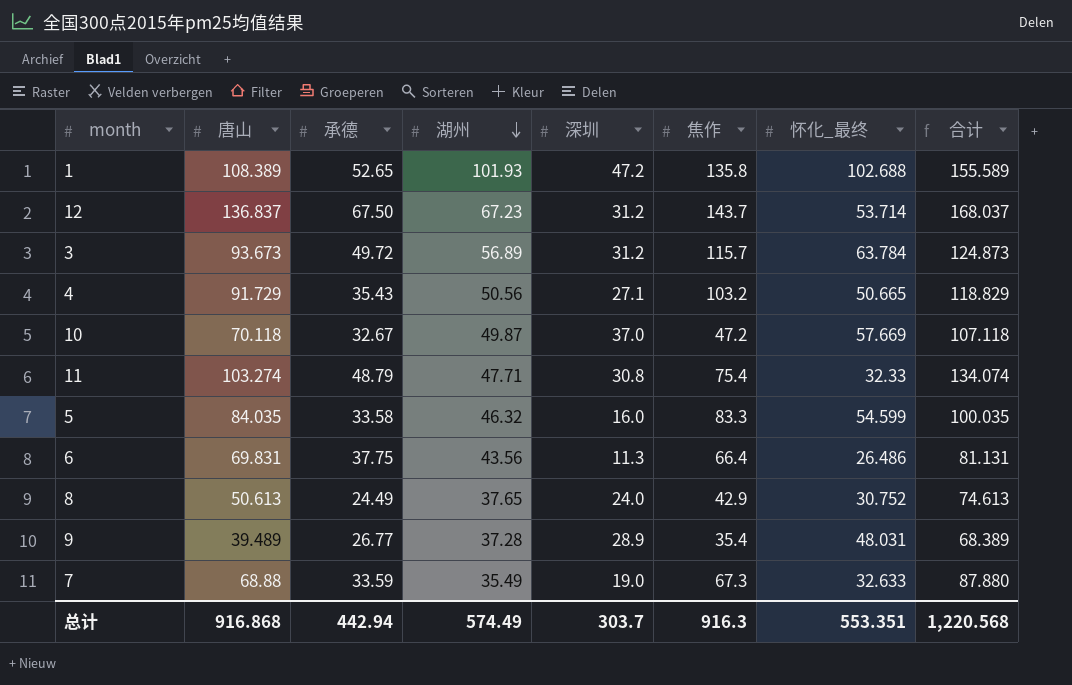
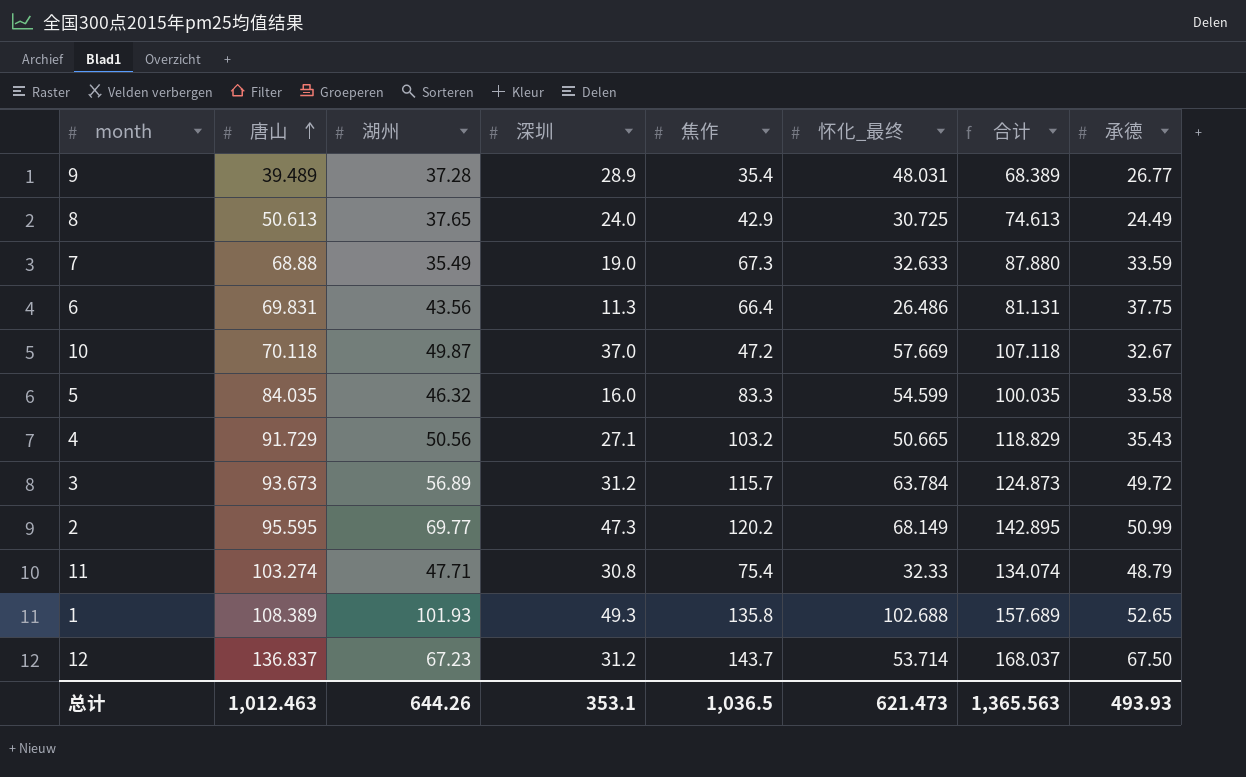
row order: 湖州 descending -> 唐山 ascending
column 承德 | position: 3 -> 8
8 | 怀化_最终: 30.752 -> 30.725
row 2: none -> 95.595 | 69.77 | 47.3 | 120.2 | 68.149 | 142.895 | 50.99
1 | 深圳: 47.2 -> 49.3
1 | 合计: 155.589 -> 157.689
总计 | 唐山: 916.868 -> 1,012.463
总计 | 湖州: 574.49 -> 644.26
总计 | 深圳: 303.7 -> 353.1
总计 | 焦作: 916.3 -> 1,036.5
总计 | 怀化_最终: 553.351 -> 621.473
总计 | 合计: 1,220.568 -> 1,365.563
总计 | 承德: 442.94 -> 493.93

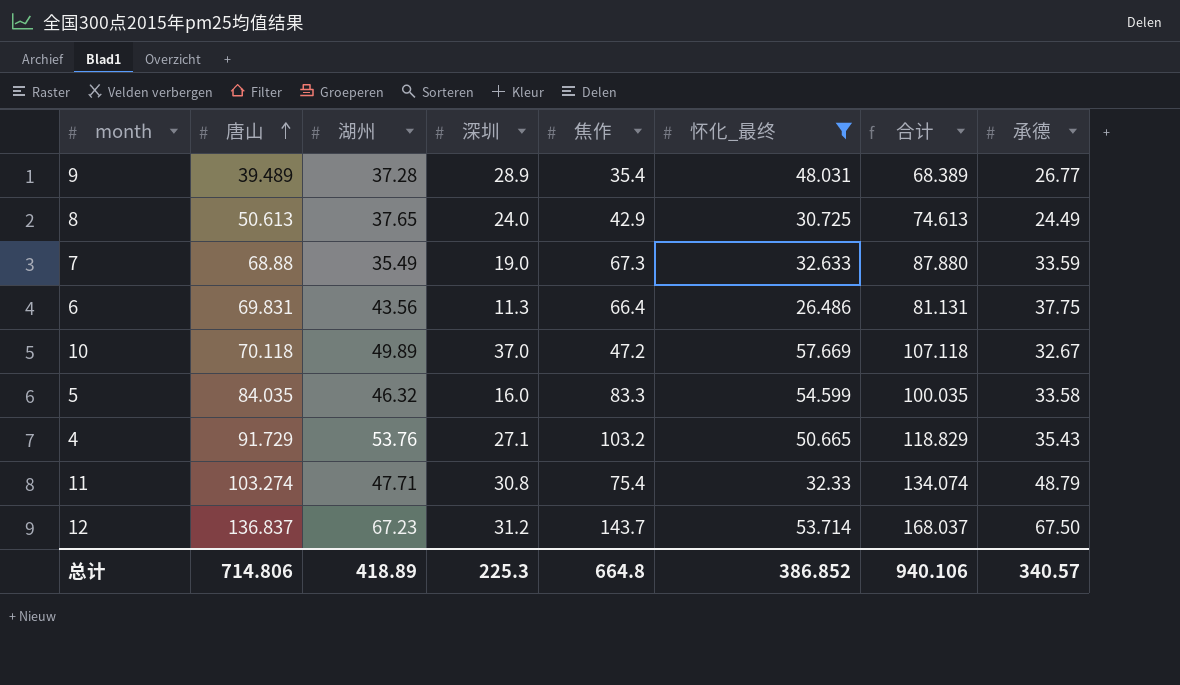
filter: none -> 怀化_最终 <= 57.669
10 | 湖州: 49.87 -> 49.89
4 | 湖州: 50.56 -> 53.76
总计 | 唐山: 1,012.463 -> 714.806
总计 | 湖州: 644.26 -> 418.89
总计 | 深圳: 353.1 -> 225.3
总计 | 焦作: 1,036.5 -> 664.8
总计 | 怀化_最终: 621.473 -> 386.852
总计 | 合计: 1,365.563 -> 940.106
总计 | 承德: 493.93 -> 340.57

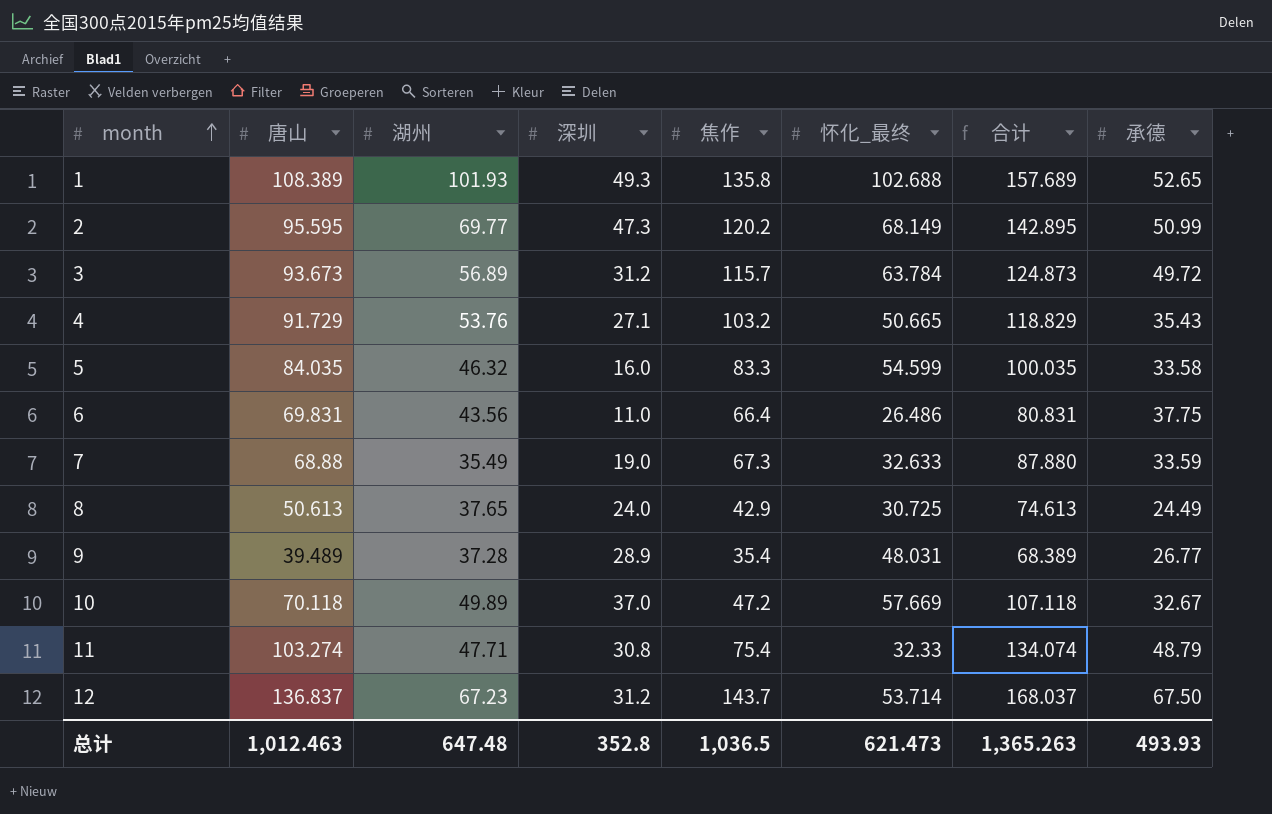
filter: 怀化_最终 <= 57.669 -> none
row order: 唐山 ascending -> month ascending
6 | 深圳: 11.3 -> 11.0
6 | 合计: 81.131 -> 80.831
总计 | 唐山: 714.806 -> 1,012.463
总计 | 湖州: 418.89 -> 647.48
总计 | 深圳: 225.3 -> 352.8
总计 | 焦作: 664.8 -> 1,036.5
总计 | 怀化_最终: 386.852 -> 621.473
总计 | 合计: 940.106 -> 1,365.263
总计 | 承德: 340.57 -> 493.93

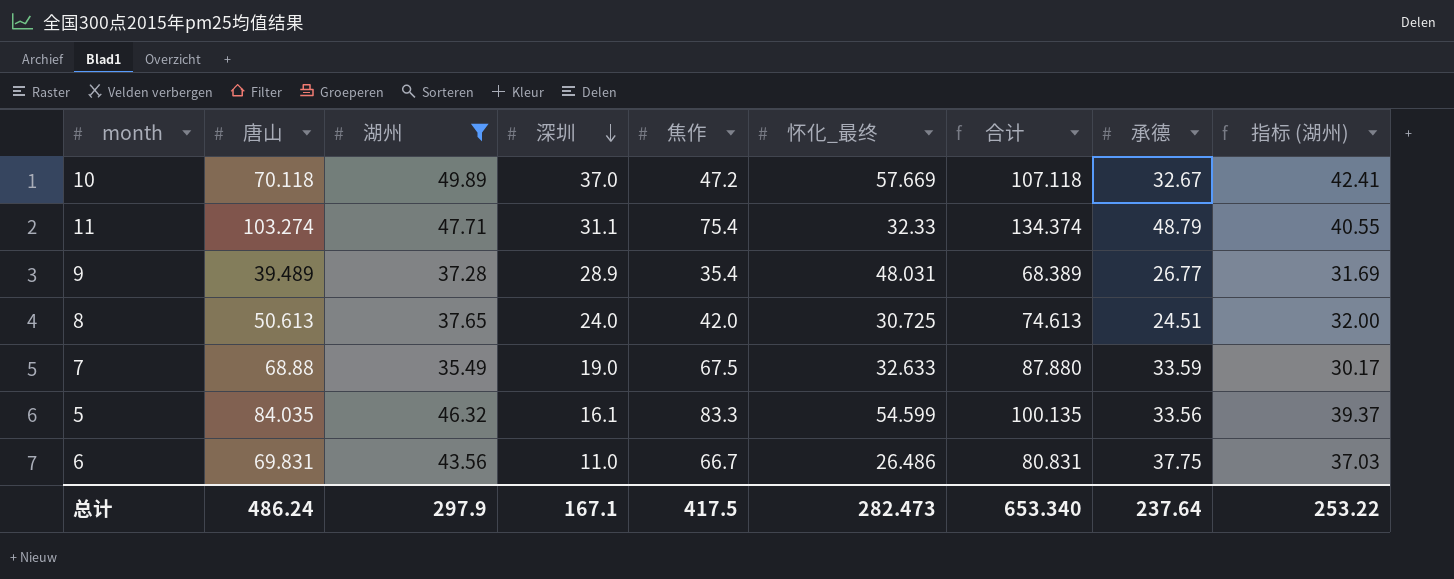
filter: none -> 湖州 <= 49.89
row order: month ascending -> 深圳 descending
column 指标 (湖州) | formula: none -> [湖州] * 0.85
11 | 深圳: 30.8 -> 31.1
11 | 合计: 134.074 -> 134.374
8 | 焦作: 42.9 -> 42.0
8 | 承德: 24.49 -> 24.51
7 | 焦作: 67.3 -> 67.5
5 | 深圳: 16.0 -> 16.1
5 | 合计: 100.035 -> 100.135
5 | 承德: 33.58 -> 33.56
6 | 焦作: 66.4 -> 66.7
总计 | 唐山: 1,012.463 -> 486.24
总计 | 湖州: 647.48 -> 297.9
总计 | 深圳: 352.8 -> 167.1
总计 | 焦作: 1,036.5 -> 417.5
总计 | 怀化_最终: 621.473 -> 282.473
总计 | 合计: 1,365.263 -> 653.340
总计 | 承德: 493.93 -> 237.64

